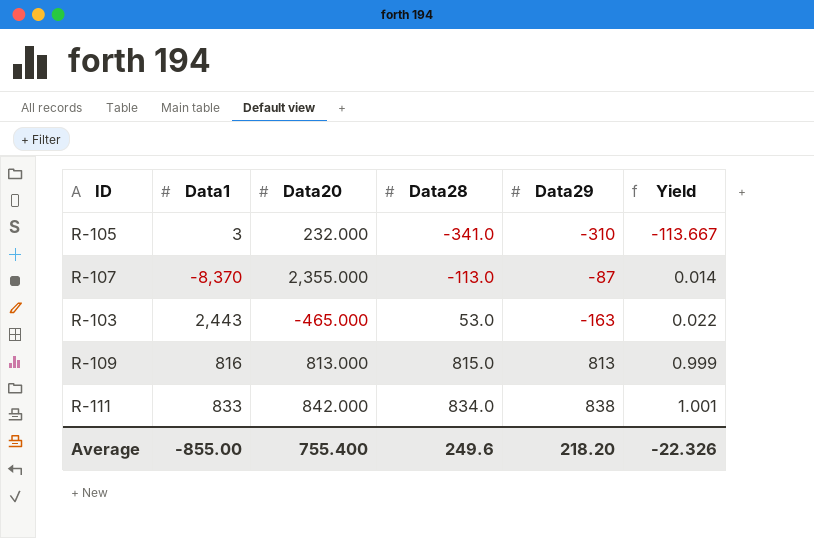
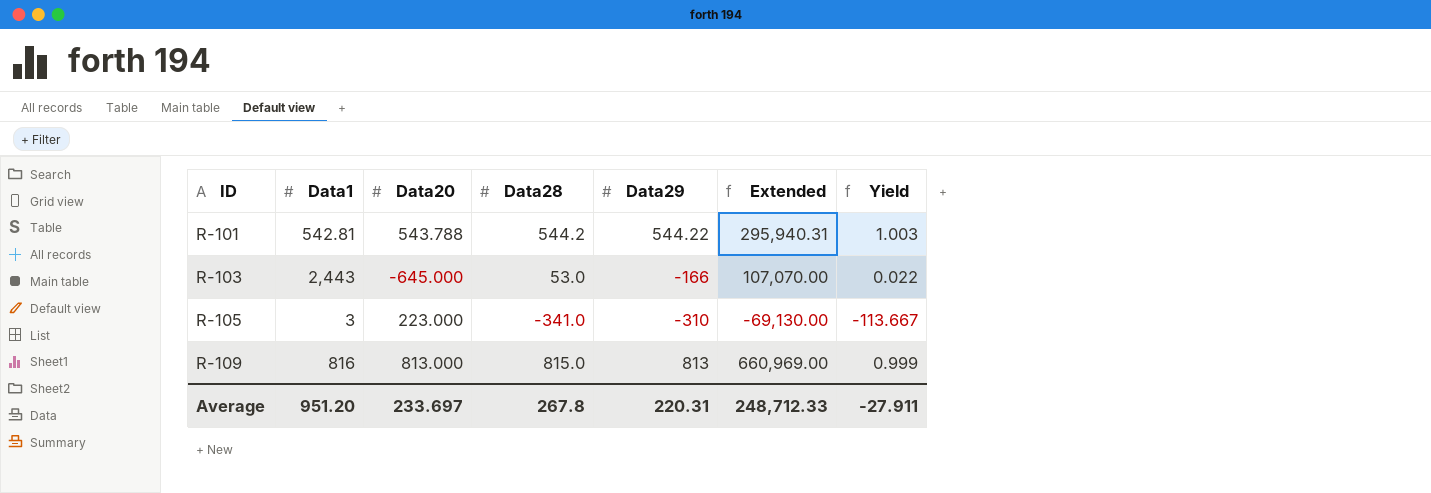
row order: Data28 ascending -> ID ascending
column Extended | formula: none -> [Data20] * [Data29]
row R-107: -8,370 | 2,355.000 | -113.0 | -87 | 0.014 -> none
row R-111: 833 | 842.000 | 834.0 | 838 | 1.001 -> none
row R-101: none -> 542.81 | 543.788 | 544.2 | 544.22 | 295,940.31 | 1.003
R-103 | Data20: -465.000 -> -645.000
R-103 | Data29: -163 -> -166
R-105 | Data20: 232.000 -> 223.000
Average | Data1: -855.00 -> 951.20
Average | Data20: 755.400 -> 233.697
Average | Data28: 249.6 -> 267.8
Average | Data29: 218.20 -> 220.31
Average | Yield: -22.326 -> -27.911

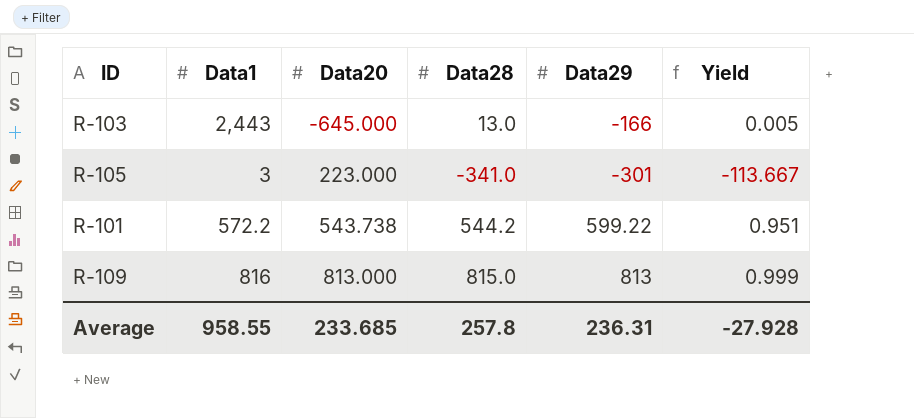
row order: ID ascending -> Data20 ascending
column Extended | formula: [Data20] * [Data29] -> none
R-103 | Data28: 53.0 -> 13.0
R-103 | Yield: 0.022 -> 0.005
R-105 | Data29: -310 -> -301
R-101 | Data1: 542.81 -> 572.2
R-101 | Data20: 543.788 -> 543.738
R-101 | Data29: 544.22 -> 599.22
R-101 | Yield: 1.003 -> 0.951
Average | Data1: 951.20 -> 958.55
Average | Data20: 233.697 -> 233.685
Average | Data28: 267.8 -> 257.8
Average | Data29: 220.31 -> 236.31
Average | Yield: -27.911 -> -27.928

